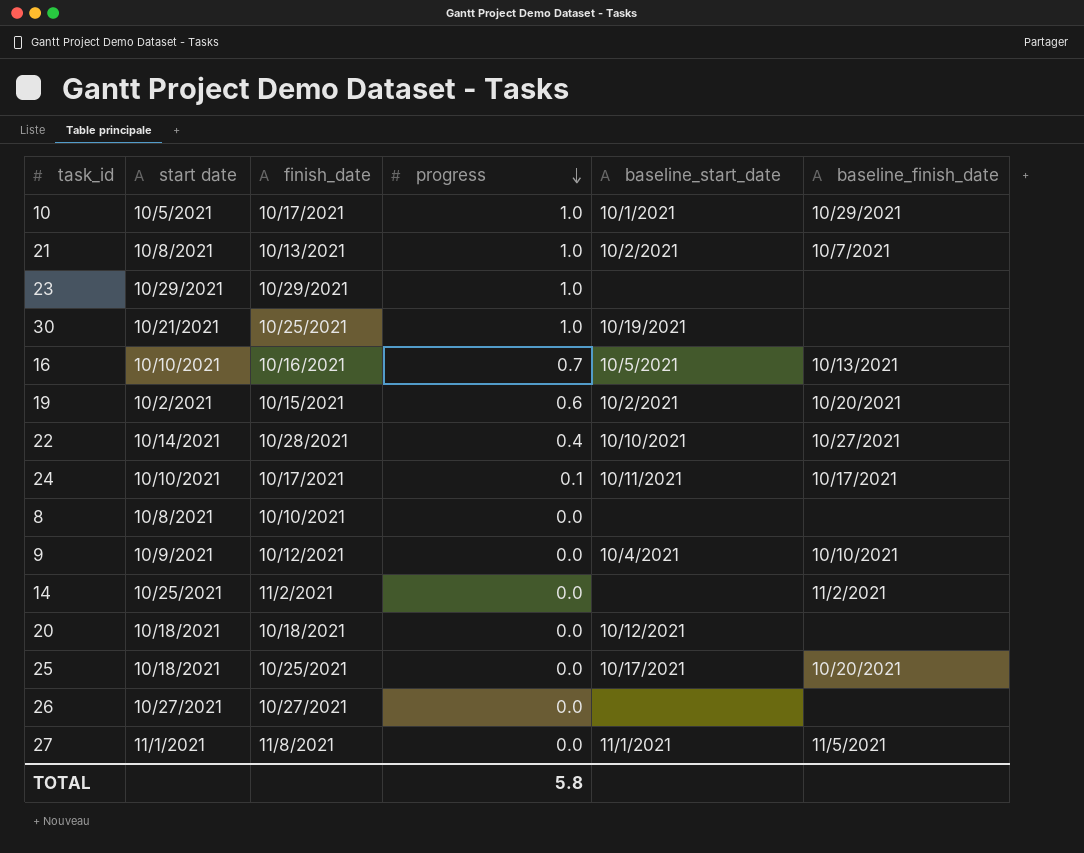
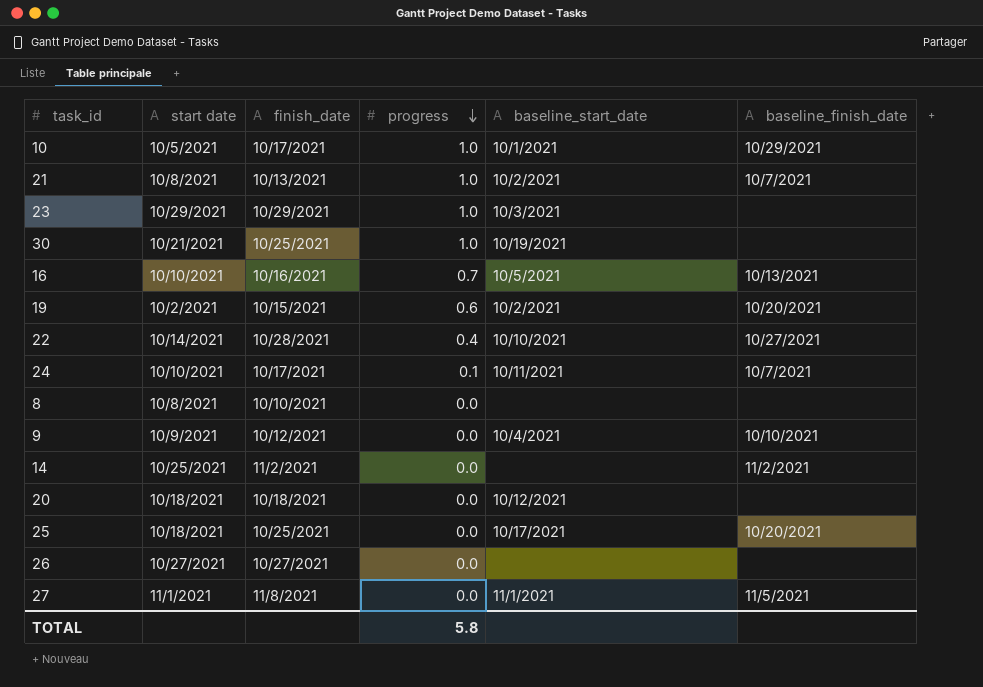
23 | baseline_start_date: none -> 10/3/2021
24 | baseline_finish_date: 10/17/2021 -> 10/7/2021

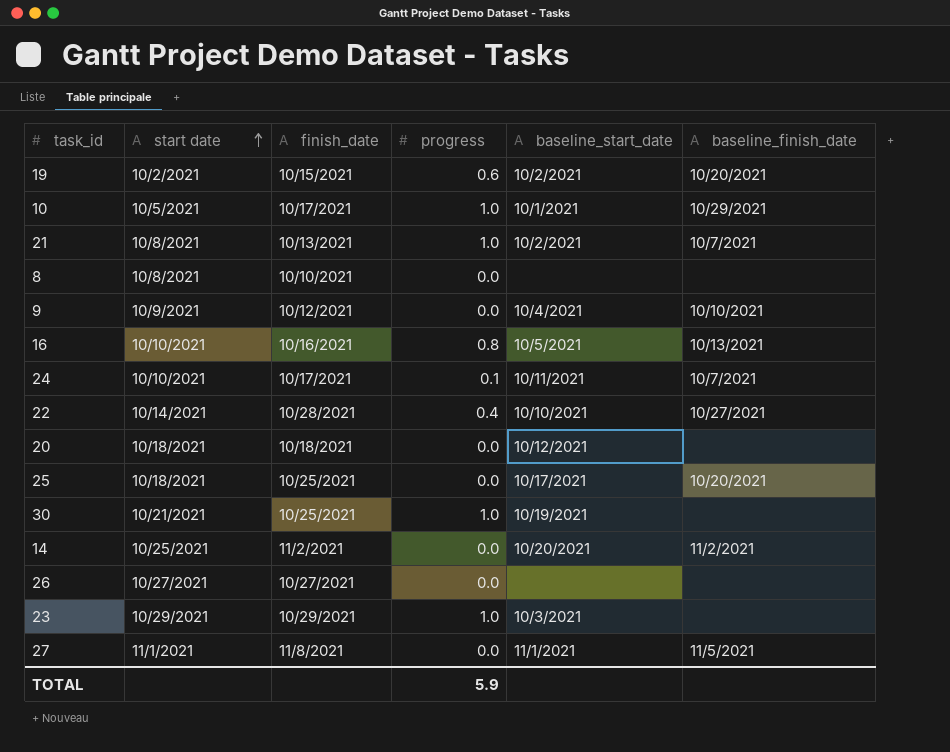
row order: progress descending -> start date ascending
16 | progress: 0.7 -> 0.8
14 | baseline_start_date: none -> 10/20/2021
TOTAL | progress: 5.8 -> 5.9

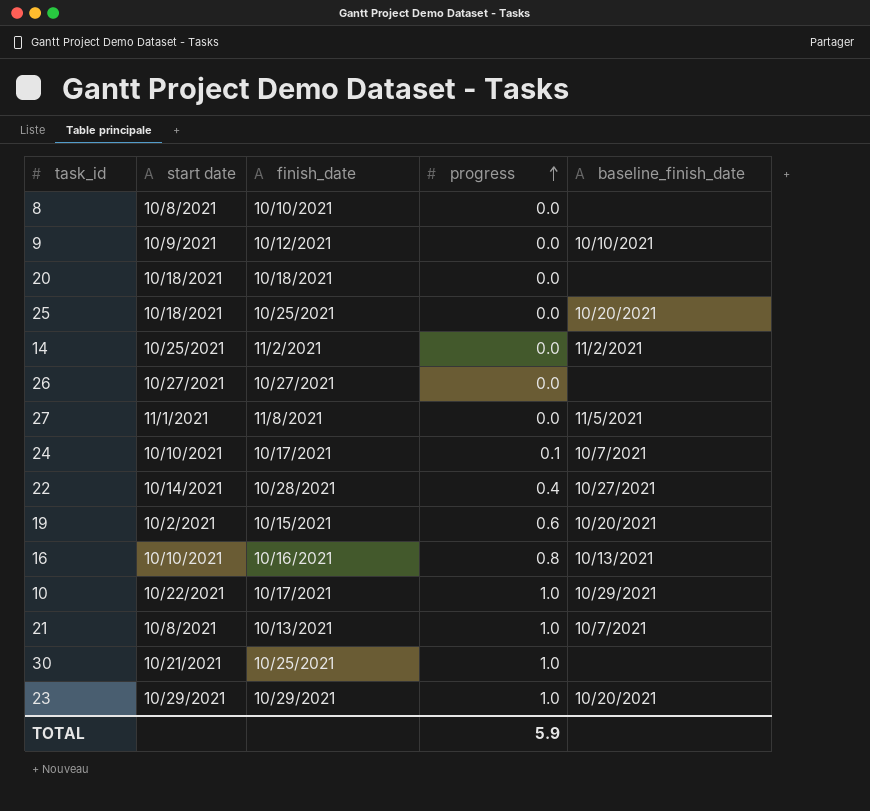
row order: start date ascending -> progress ascending
column baseline_start_date | position: 5 -> none
10 | start date: 10/5/2021 -> 10/22/2021
23 | baseline_finish_date: none -> 10/20/2021

